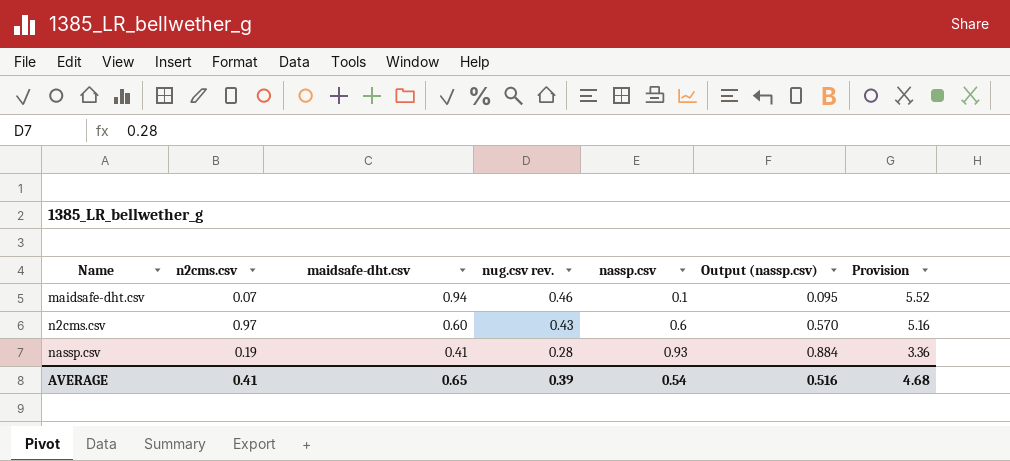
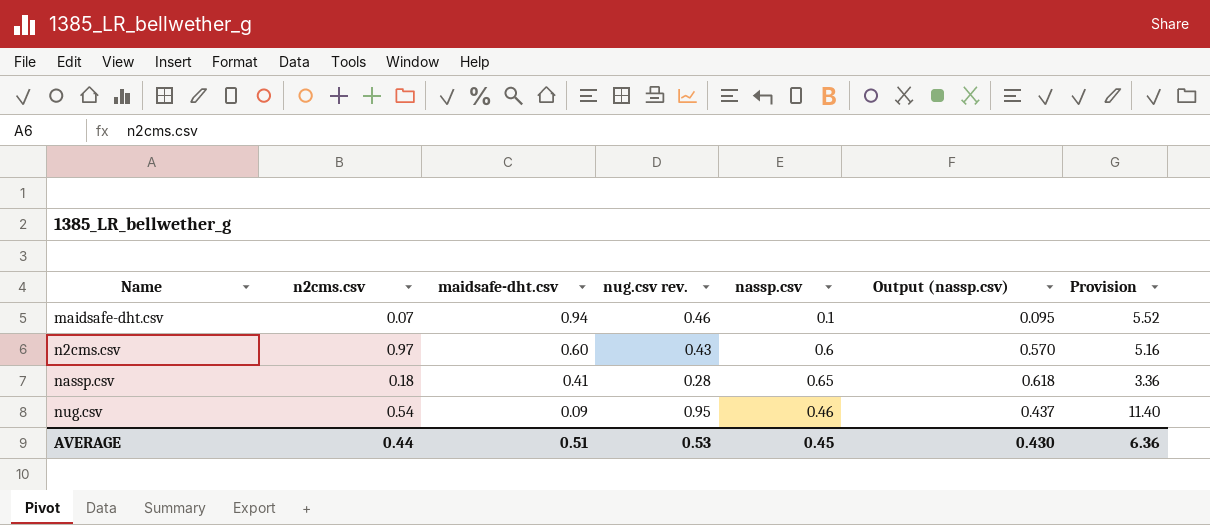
nassp.csv | n2cms.csv: 0.19 -> 0.18
nassp.csv | nassp.csv: 0.93 -> 0.65
nassp.csv | Output (nassp.csv): 0.884 -> 0.618
row nug.csv: none -> 0.54 | 0.09 | 0.95 | 0.46 | 0.437 | 11.40
AVERAGE | n2cms.csv: 0.41 -> 0.44
AVERAGE | maidsafe-dht.csv: 0.65 -> 0.51
AVERAGE | nug.csv rev.: 0.39 -> 0.53
AVERAGE | nassp.csv: 0.54 -> 0.45
AVERAGE | Output (nassp.csv): 0.516 -> 0.430
AVERAGE | Provision: 4.68 -> 6.36

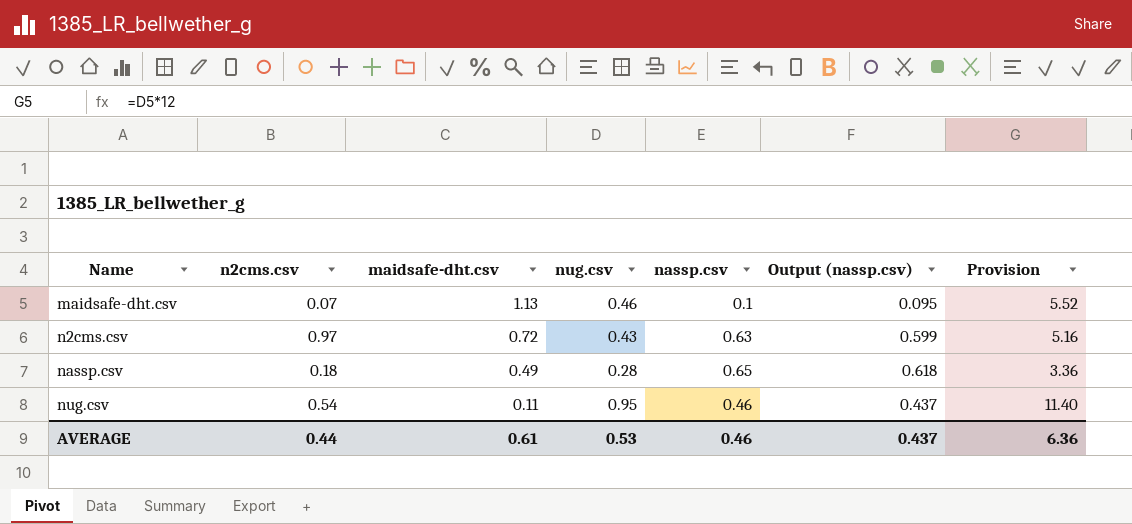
column name: nug.csv rev. -> nug.csv
maidsafe-dht.csv | maidsafe-dht.csv: 0.94 -> 1.13
n2cms.csv | maidsafe-dht.csv: 0.60 -> 0.72
n2cms.csv | nassp.csv: 0.6 -> 0.63
n2cms.csv | Output (nassp.csv): 0.570 -> 0.599
nassp.csv | maidsafe-dht.csv: 0.41 -> 0.49
nug.csv | maidsafe-dht.csv: 0.09 -> 0.11
AVERAGE | maidsafe-dht.csv: 0.51 -> 0.61
AVERAGE | nassp.csv: 0.45 -> 0.46
AVERAGE | Output (nassp.csv): 0.430 -> 0.437

